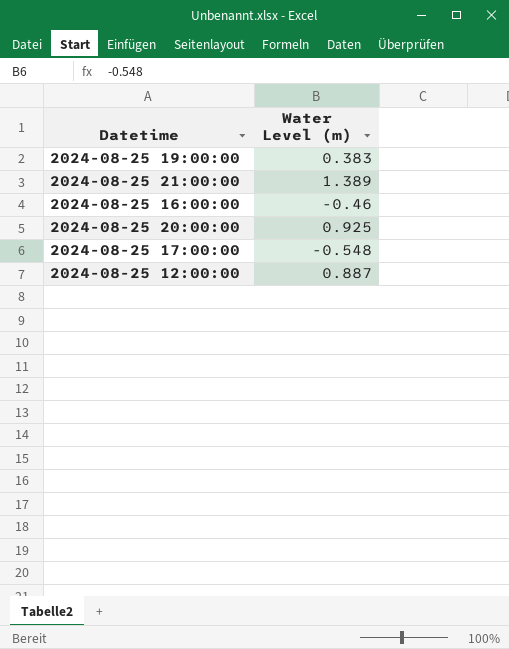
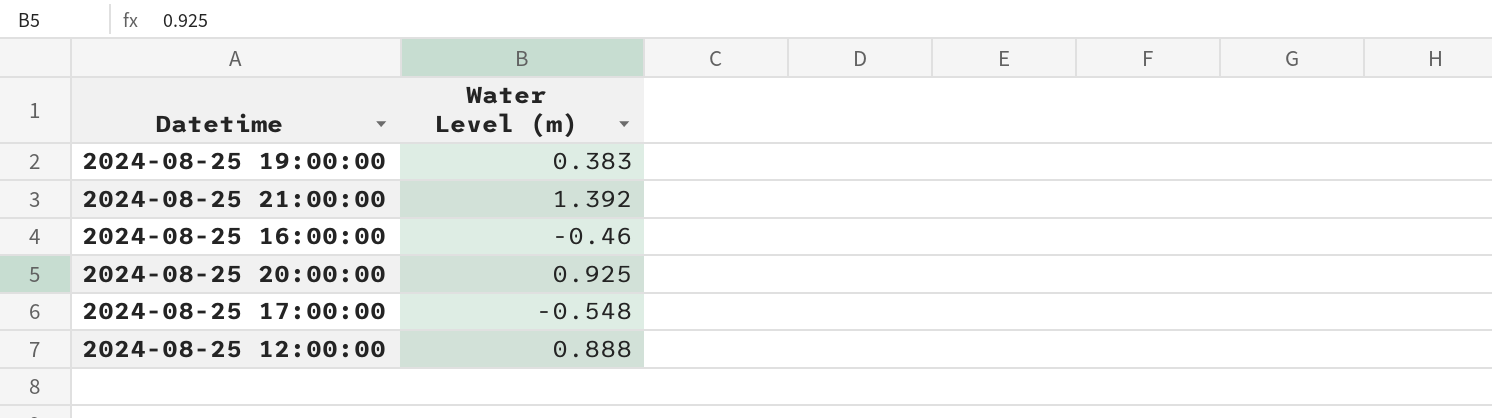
2024-08-25 21:00:00 | Water Level (m): 1.389 -> 1.392
2024-08-25 12:00:00 | Water Level (m): 0.887 -> 0.888

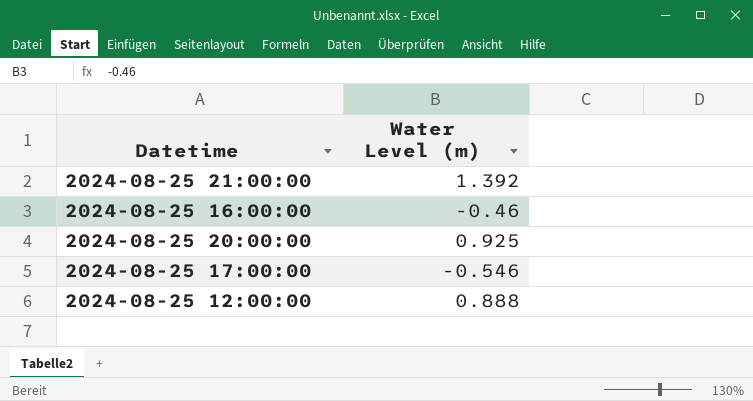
row 2024-08-25 19:00:00: 0.383 -> none
2024-08-25 17:00:00 | Water Level (m): -0.548 -> -0.546

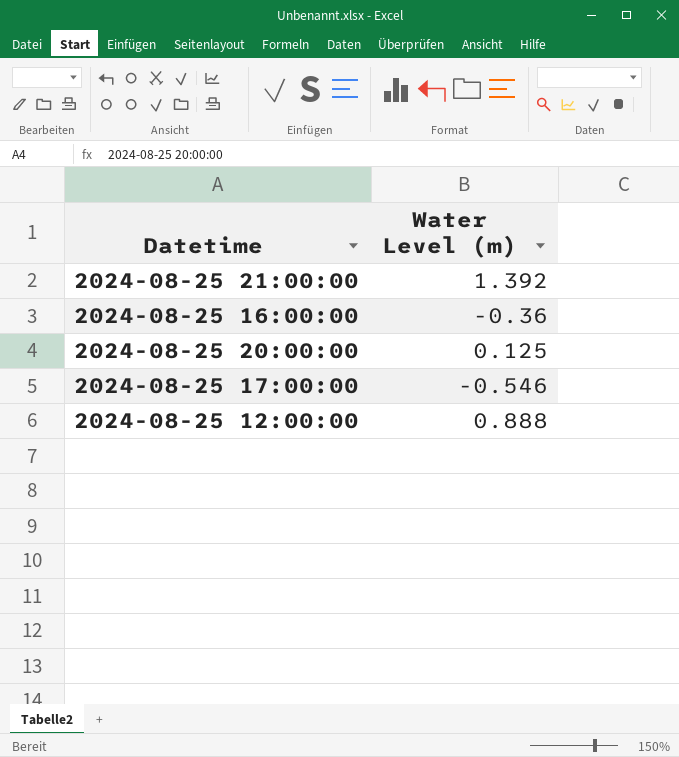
2024-08-25 16:00:00 | Water Level (m): -0.46 -> -0.36
2024-08-25 20:00:00 | Water Level (m): 0.925 -> 0.125

